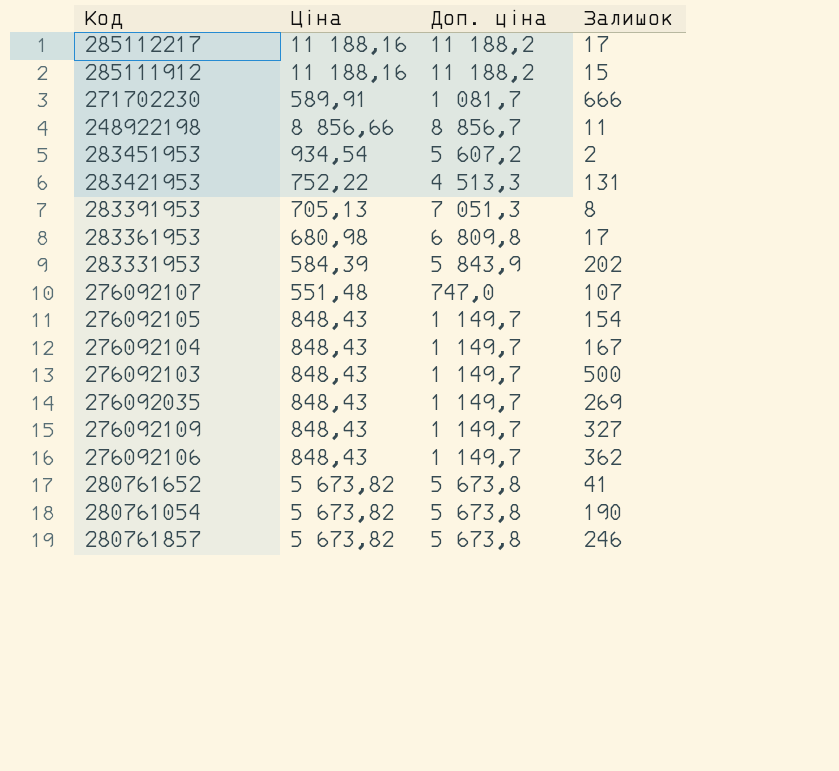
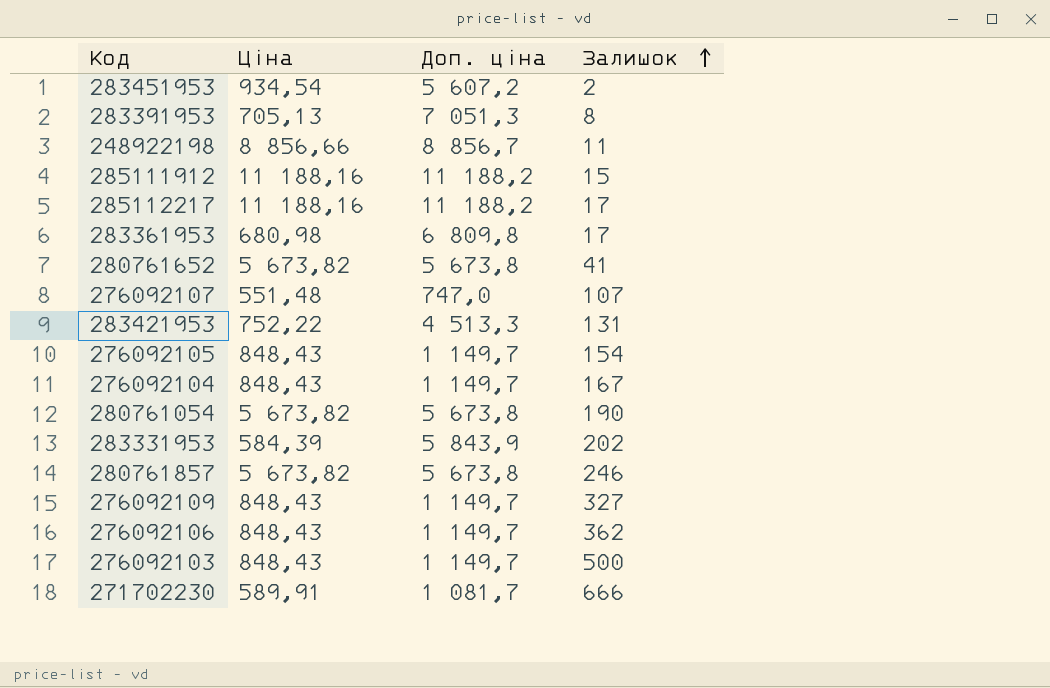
row order: none -> Залишок ascending
row 276092035: 848,43 | 1 149,7 | 269 -> none

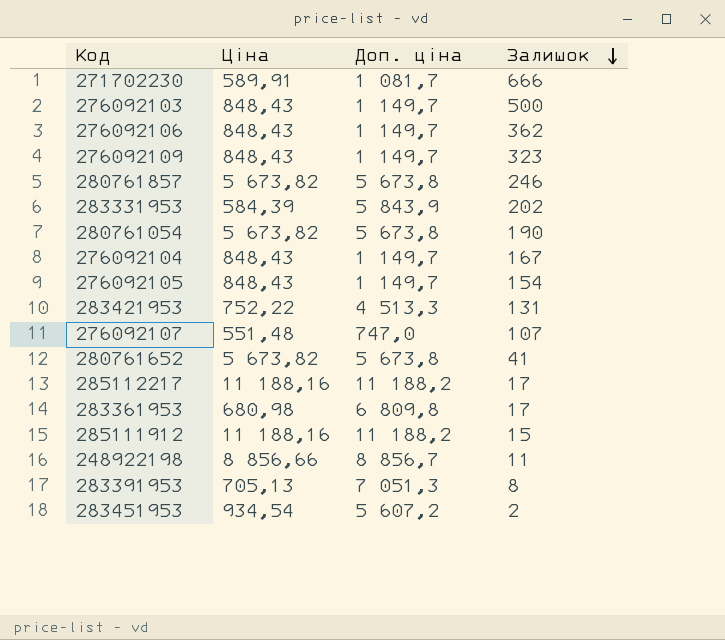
row order: Залишок ascending -> Залишок descending
276092109 | Залишок: 327 -> 323

